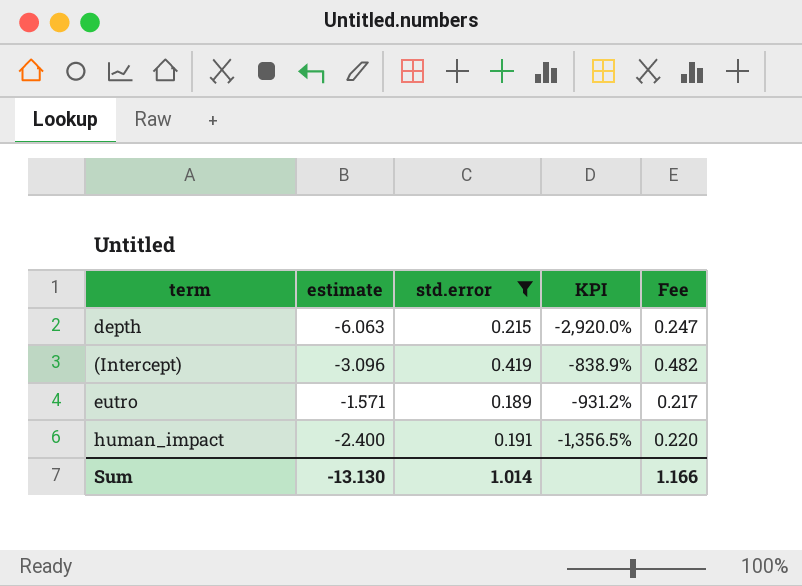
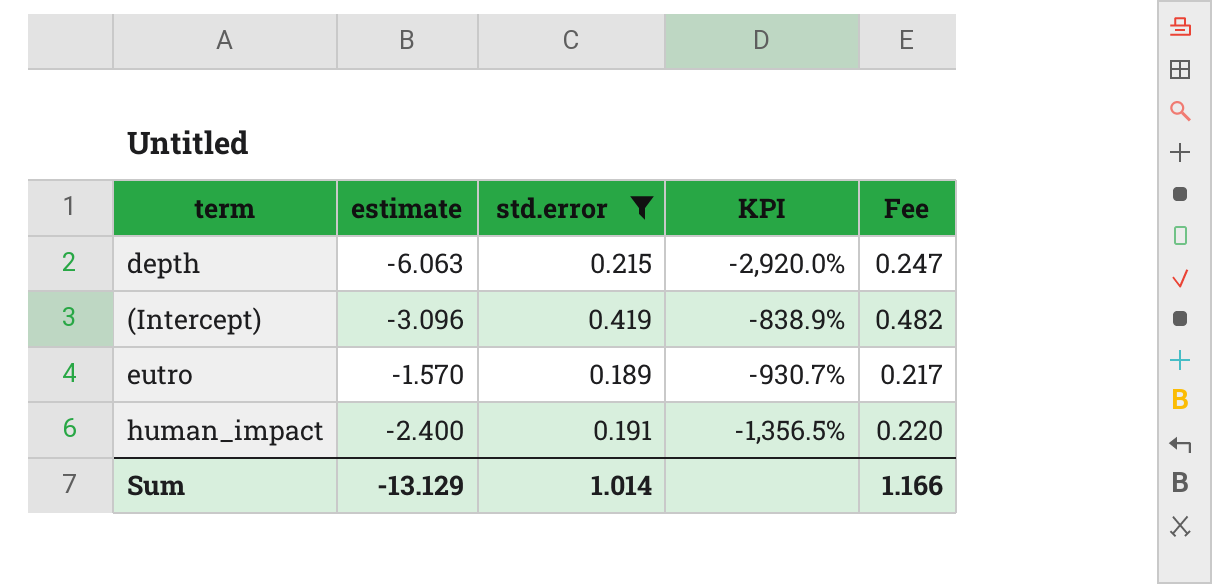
eutro | estimate: -1.571 -> -1.570
eutro | KPI: -931.2% -> -930.7%
Sum | estimate: -13.130 -> -13.129

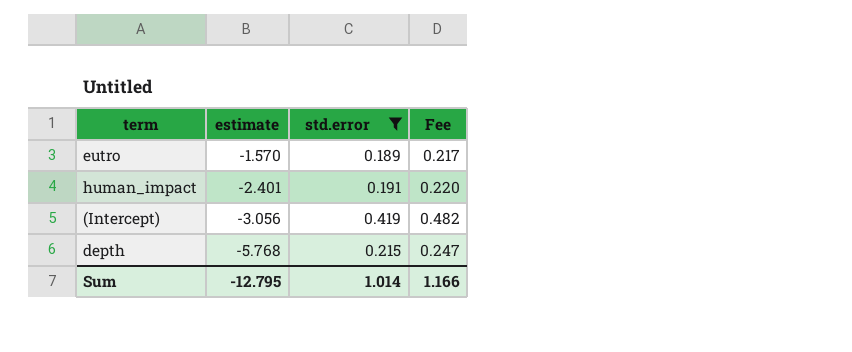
row order: none -> estimate descending
column KPI | formula: ([estimate] - [std.error]) / [std.error] -> none
human_impact | estimate: -2.400 -> -2.401
(Intercept) | estimate: -3.096 -> -3.056
depth | estimate: -6.063 -> -5.768
Sum | estimate: -13.129 -> -12.795

